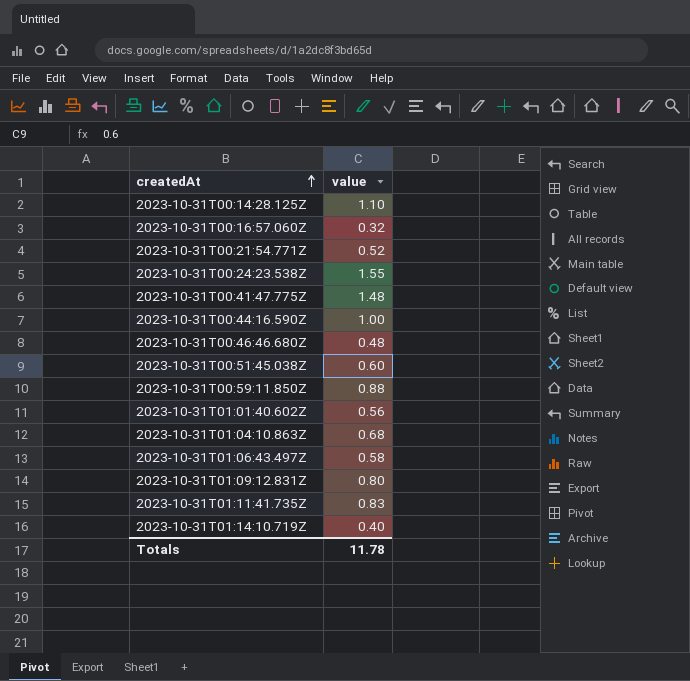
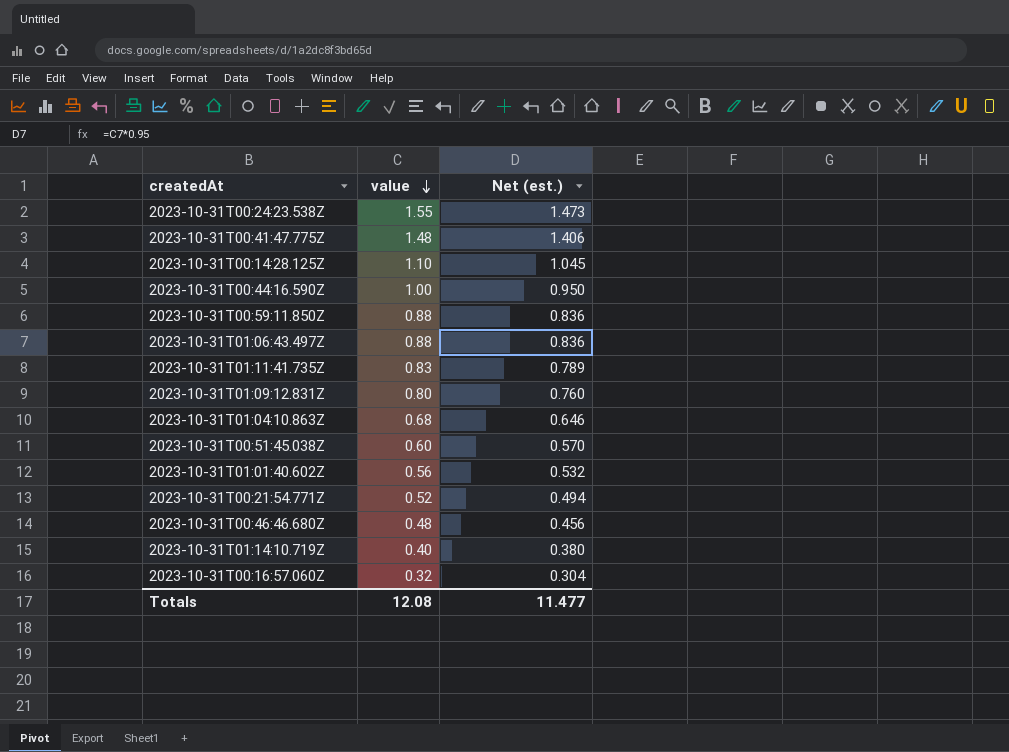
row order: createdAt ascending -> value descending
column Net (est.) | formula: none -> [value] * 0.95
2023-10-31T01:06:43.497Z | value: 0.58 -> 0.88
Totals | value: 11.78 -> 12.08

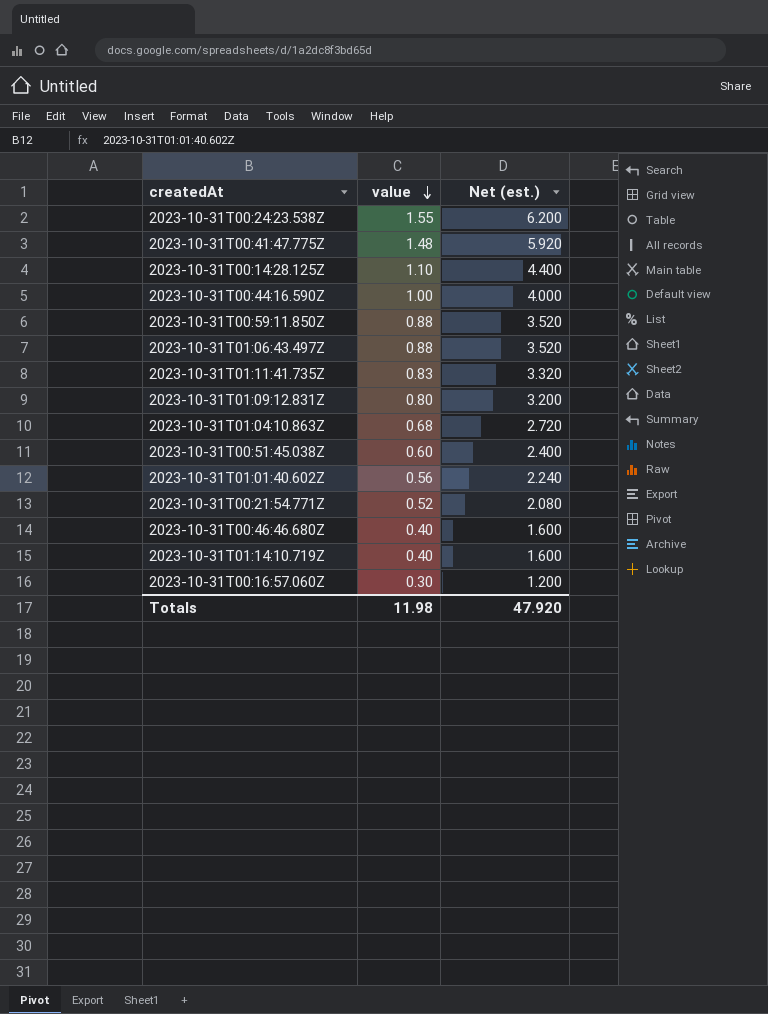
column Net (est.) | formula: [value] * 0.95 -> [value] * 4
2023-10-31T00:46:46.680Z | value: 0.48 -> 0.40
2023-10-31T00:16:57.060Z | value: 0.32 -> 0.30
Totals | value: 12.08 -> 11.98
Totals | Net (est.): 11.477 -> 47.920

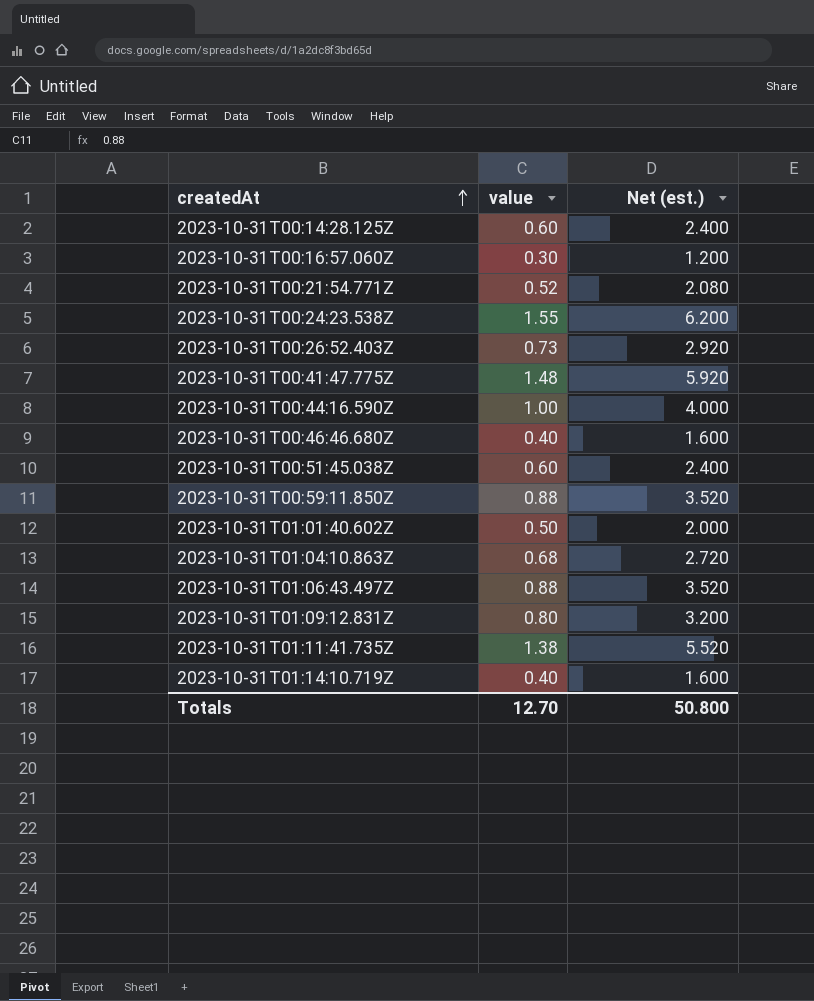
row order: value descending -> createdAt ascending
2023-10-31T00:14:28.125Z | value: 1.10 -> 0.60
2023-10-31T00:14:28.125Z | Net (est.): 4.400 -> 2.400
row 2023-10-31T00:26:52.403Z: none -> 0.73 | 2.920
2023-10-31T01:01:40.602Z | value: 0.56 -> 0.50
2023-10-31T01:01:40.602Z | Net (est.): 2.240 -> 2.000
2023-10-31T01:11:41.735Z | value: 0.83 -> 1.38
2023-10-31T01:11:41.735Z | Net (est.): 3.320 -> 5.520
Totals | value: 11.98 -> 12.70
Totals | Net (est.): 47.920 -> 50.800

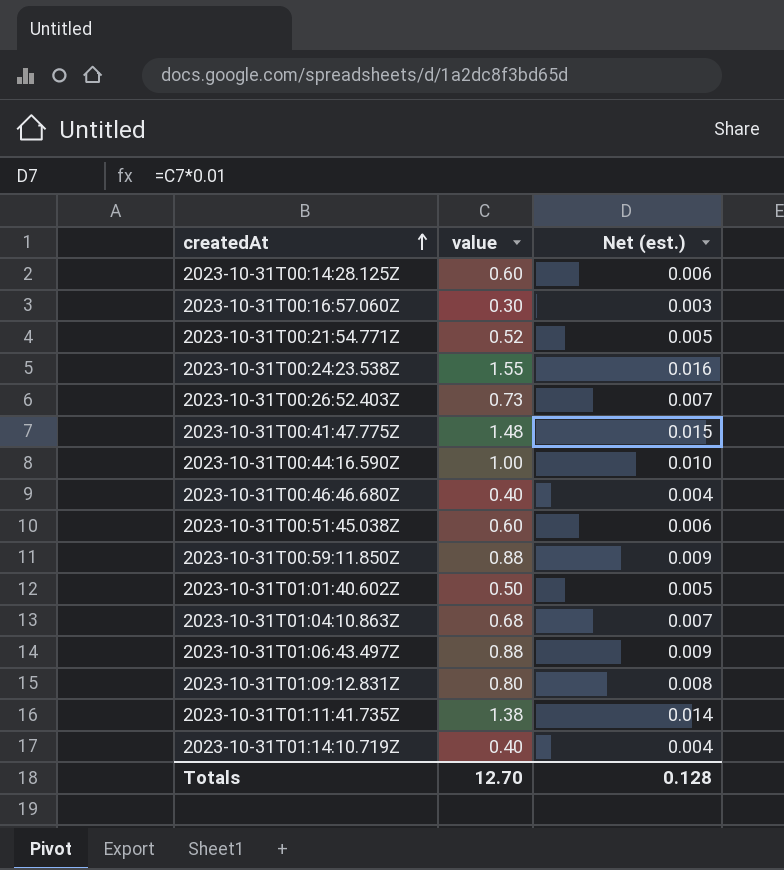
column Net (est.) | formula: [value] * 4 -> [value] * 0.01
Totals | Net (est.): 50.800 -> 0.128

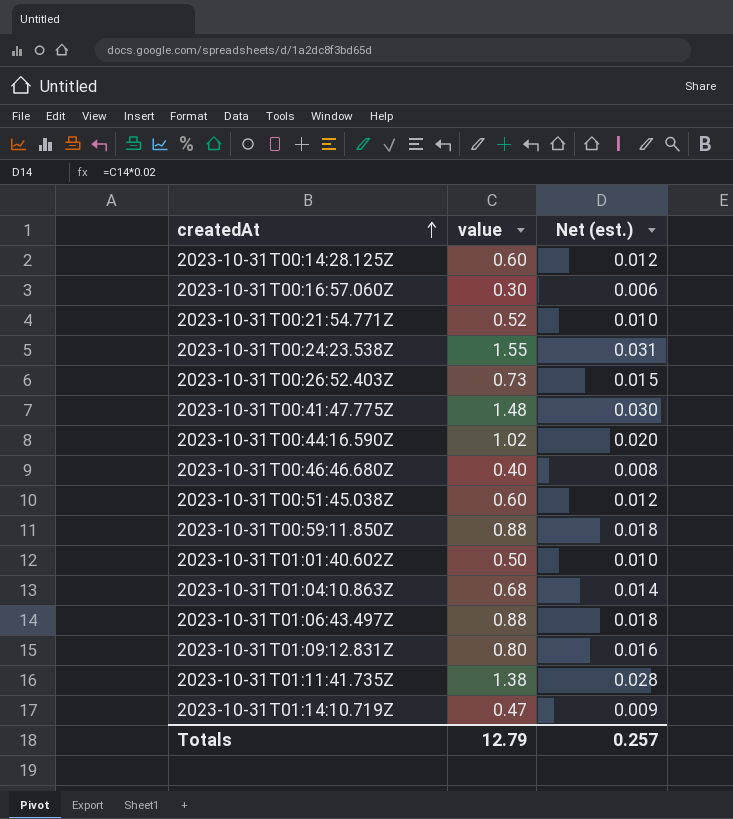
column Net (est.) | formula: [value] * 0.01 -> [value] * 0.02
2023-10-31T00:44:16.590Z | value: 1.00 -> 1.02
2023-10-31T01:14:10.719Z | value: 0.40 -> 0.47
Totals | value: 12.70 -> 12.79
Totals | Net (est.): 0.128 -> 0.257

